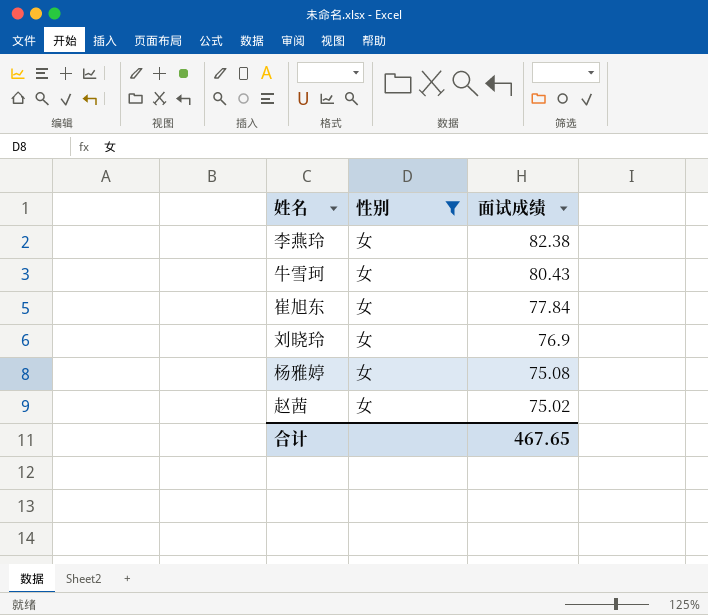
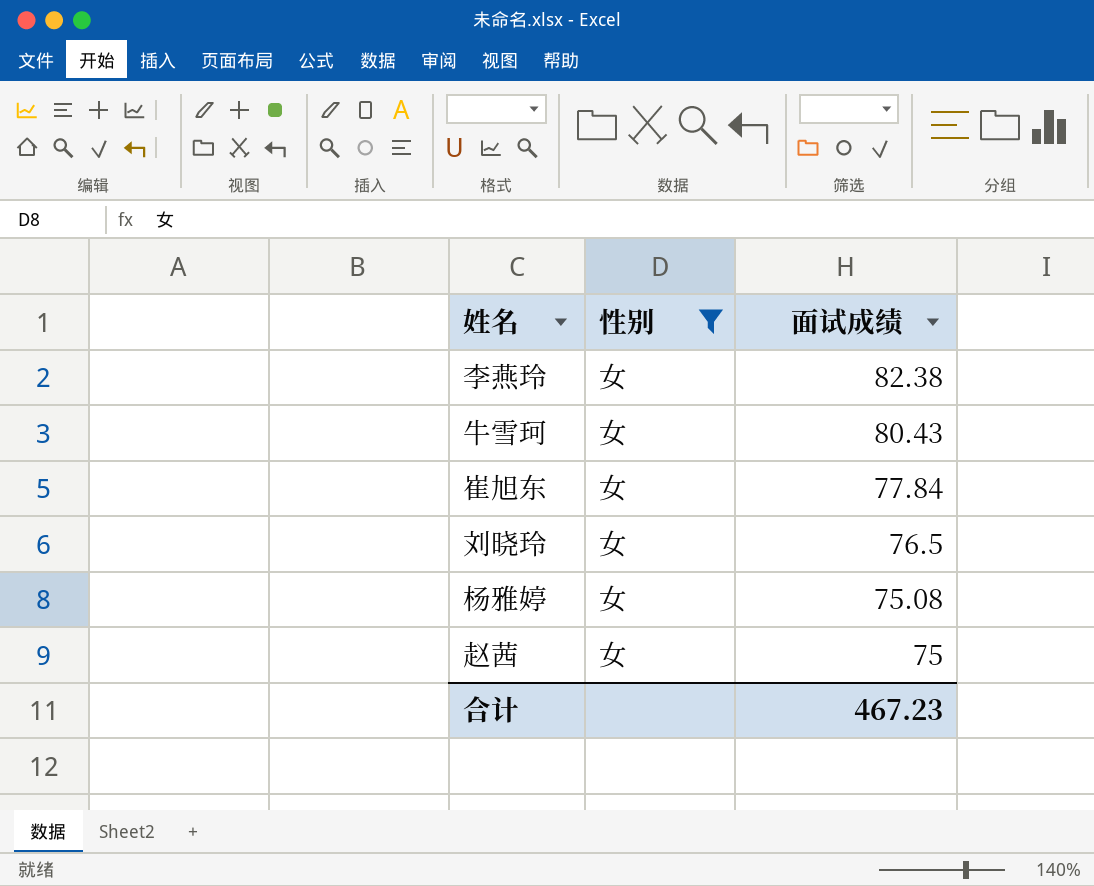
刘晓玲 | 面试成绩: 76.9 -> 76.5
赵茜 | 面试成绩: 75.02 -> 75
合计 | 面试成绩: 467.65 -> 467.23

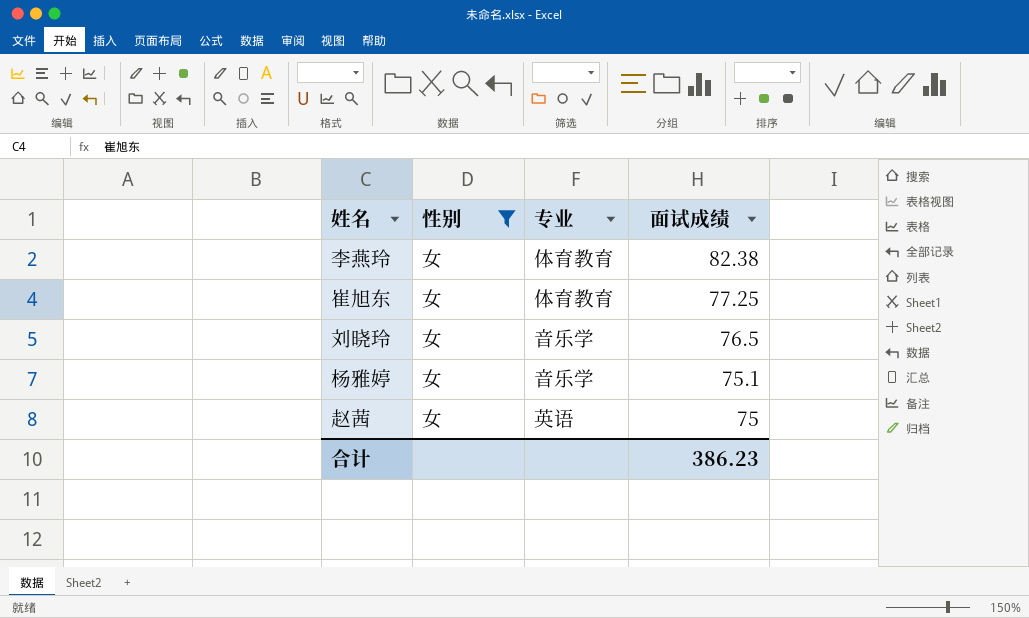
column 专业 | position: none -> 3
row 牛雪珂: 女 | 80.43 -> none
崔旭东 | 面试成绩: 77.84 -> 77.25
杨雅婷 | 面试成绩: 75.08 -> 75.1
合计 | 面试成绩: 467.23 -> 386.23

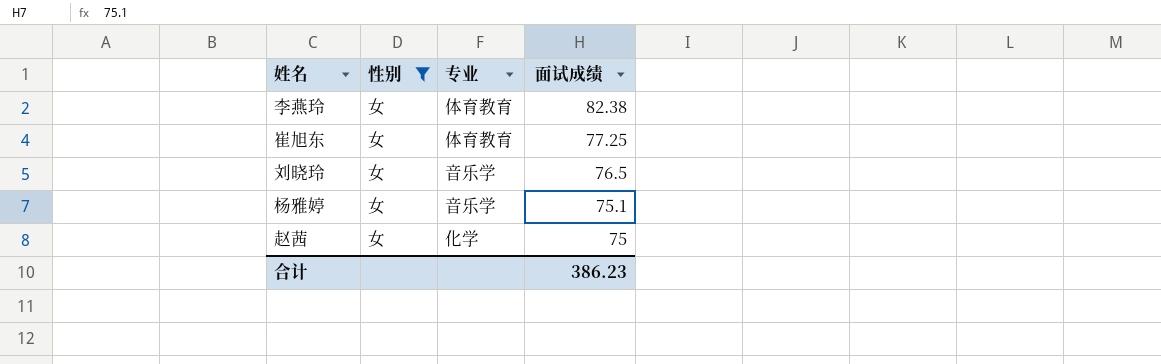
赵茜 | 专业: 英语 -> 化学

